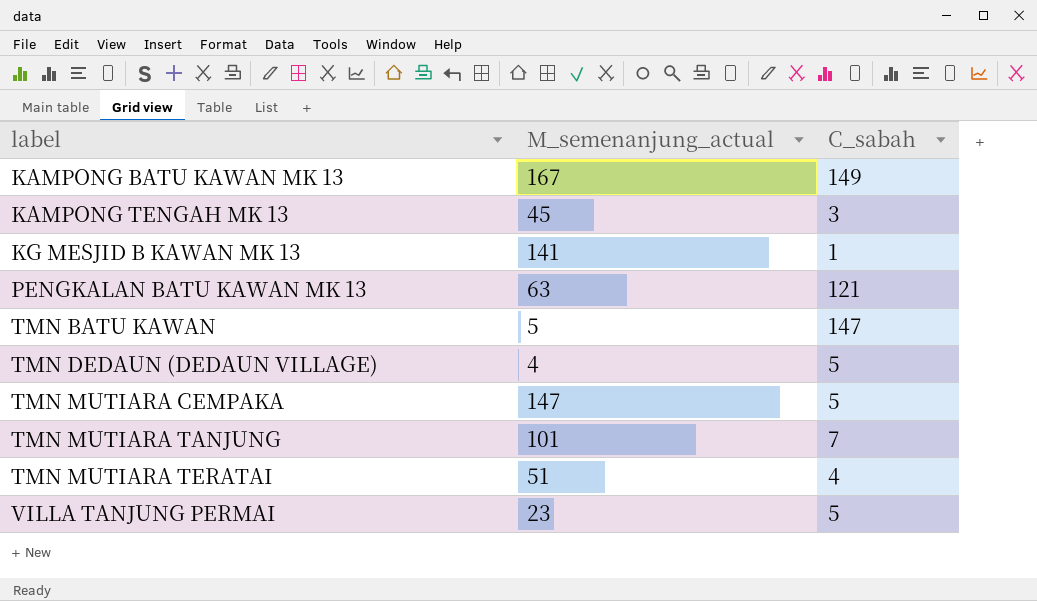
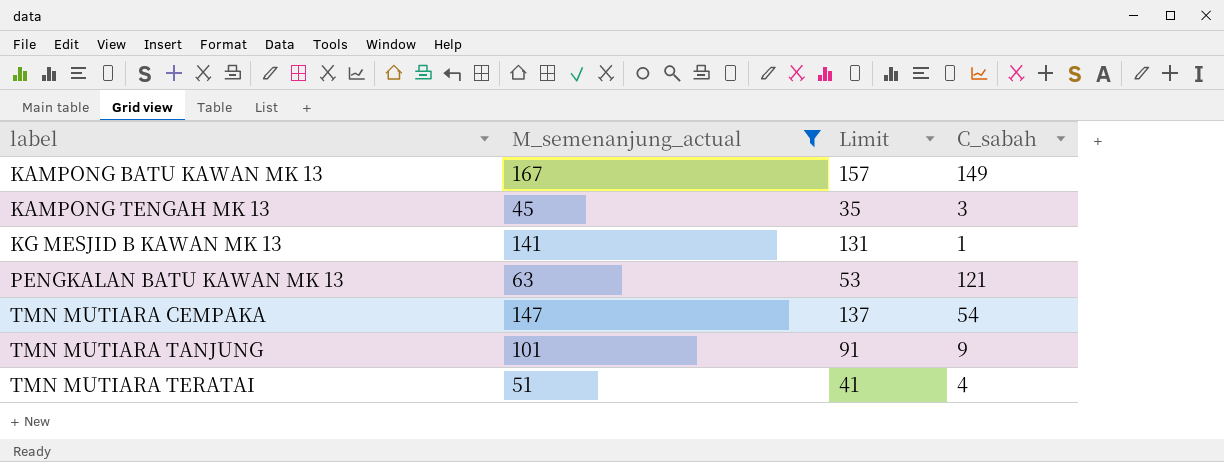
filter: none -> M_semenanjung_actual >= 45
column Limit | formula: none -> [M_semenanjung_actual] - 10
TMN MUTIARA CEMPAKA | C_sabah: 5 -> 54
TMN MUTIARA TANJUNG | C_sabah: 7 -> 9

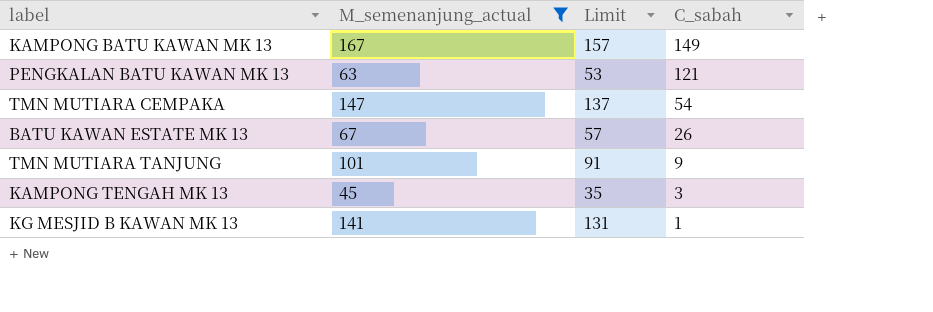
row order: label ascending -> C_sabah descending
row TMN MUTIARA TERATAI: 51 | 41 | 4 -> none
row BATU KAWAN ESTATE MK 13: none -> 67 | 57 | 26

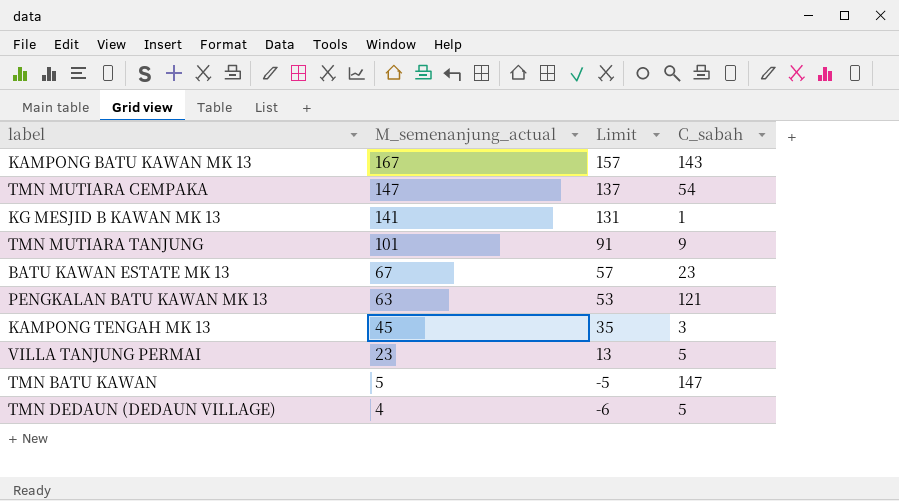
filter: M_semenanjung_actual >= 45 -> none
row order: C_sabah descending -> M_semenanjung_actual descending
KAMPONG BATU KAWAN MK 13 | C_sabah: 149 -> 143
BATU KAWAN ESTATE MK 13 | C_sabah: 26 -> 23

